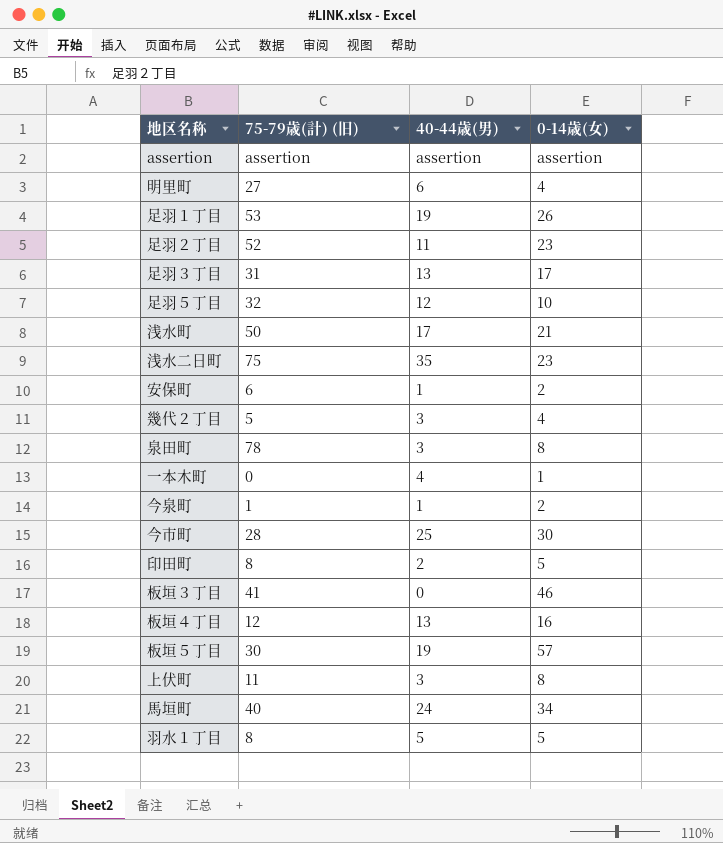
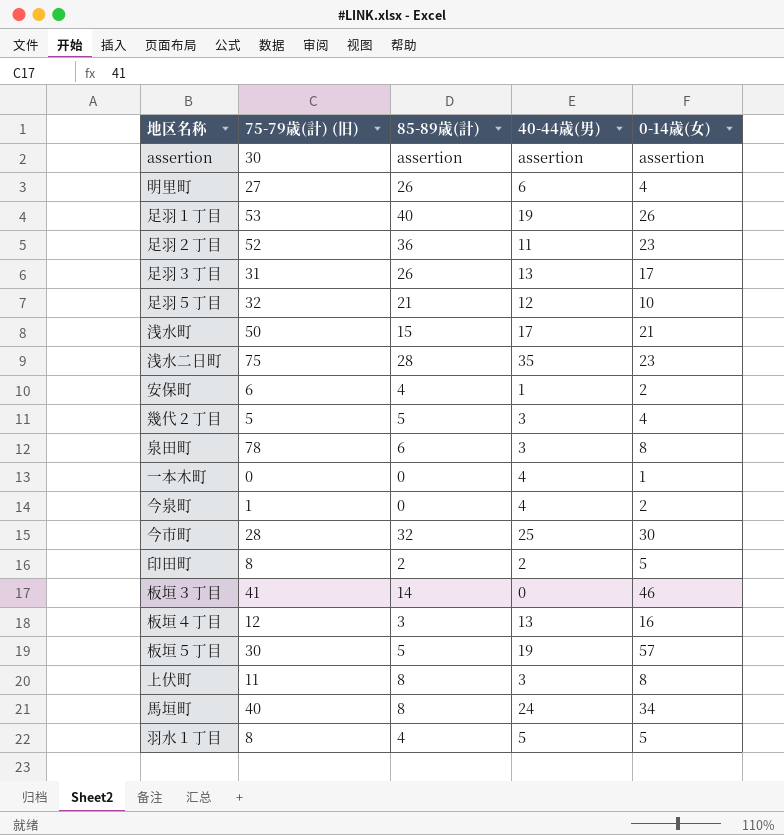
column 85-89歳(計) | position: none -> 3
assertion | 75-79歳(計) (旧): assertion -> 30
今泉町 | 40-44歳(男): 1 -> 4

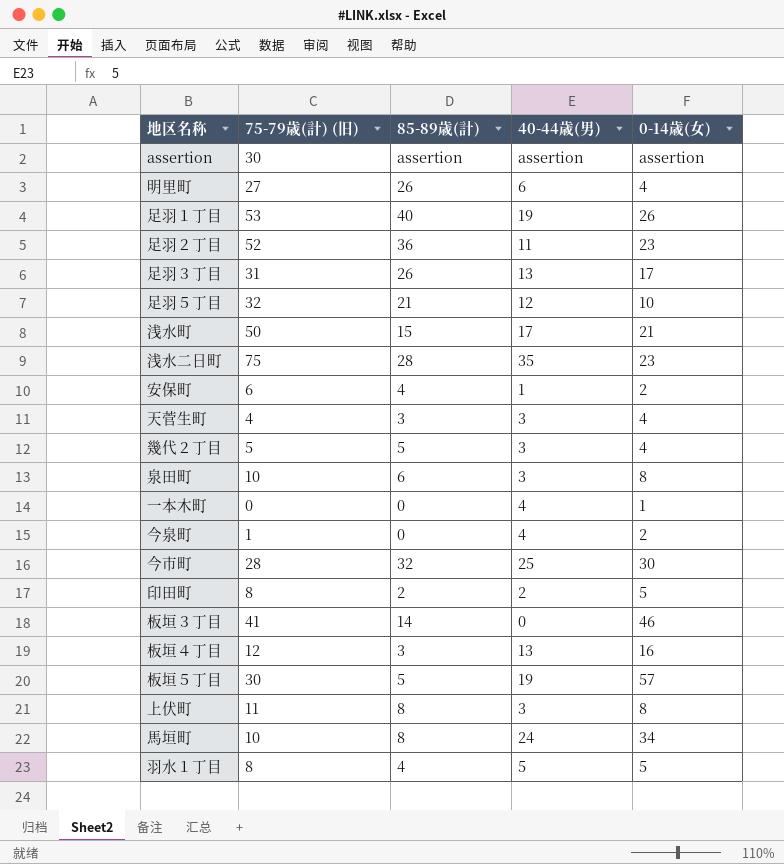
row 天菅生町: none -> 4 | 3 | 3 | 4
泉田町 | 75-79歳(計) (旧): 78 -> 10
馬垣町 | 75-79歳(計) (旧): 40 -> 10

